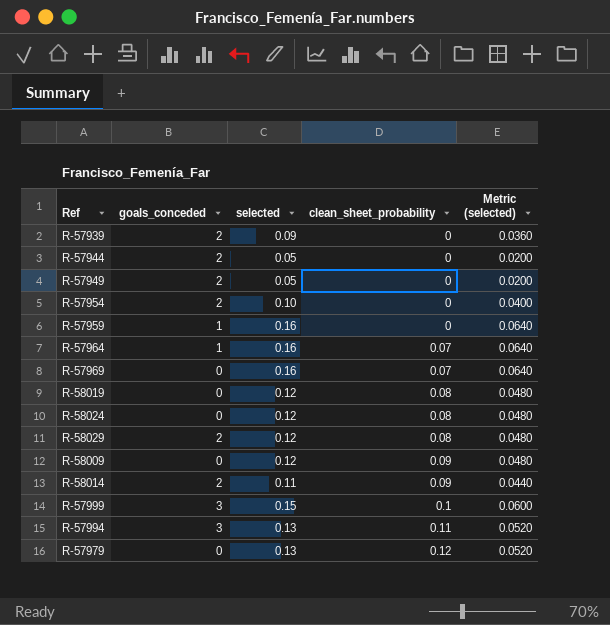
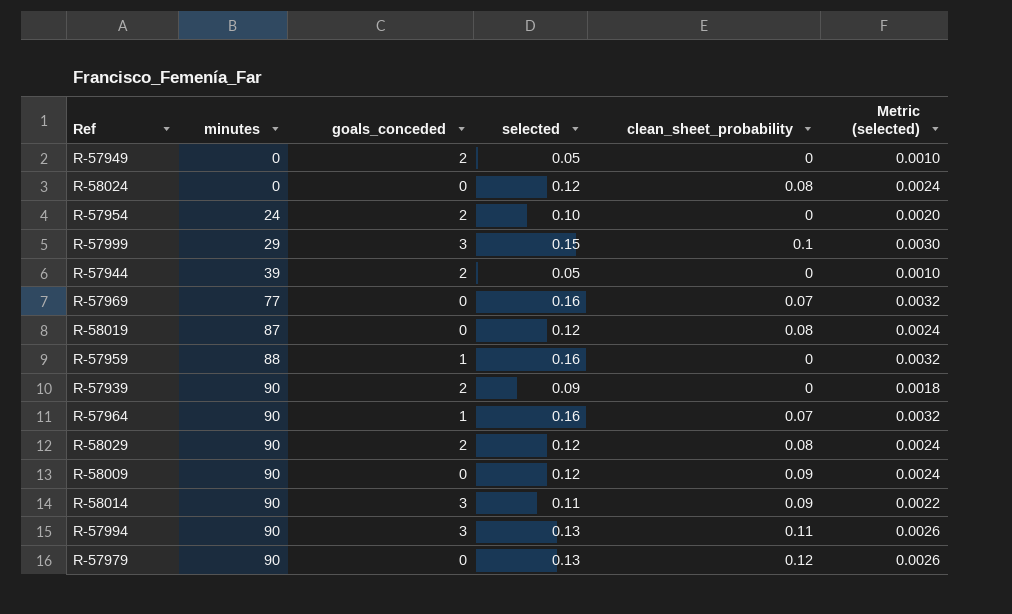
row order: clean_sheet_probability ascending -> minutes ascending
column minutes | position: none -> 2
column Metric (selected) | formula: [selected] * 0.4 -> [selected] * 0.02
R-58014 | goals_conceded: 2 -> 3

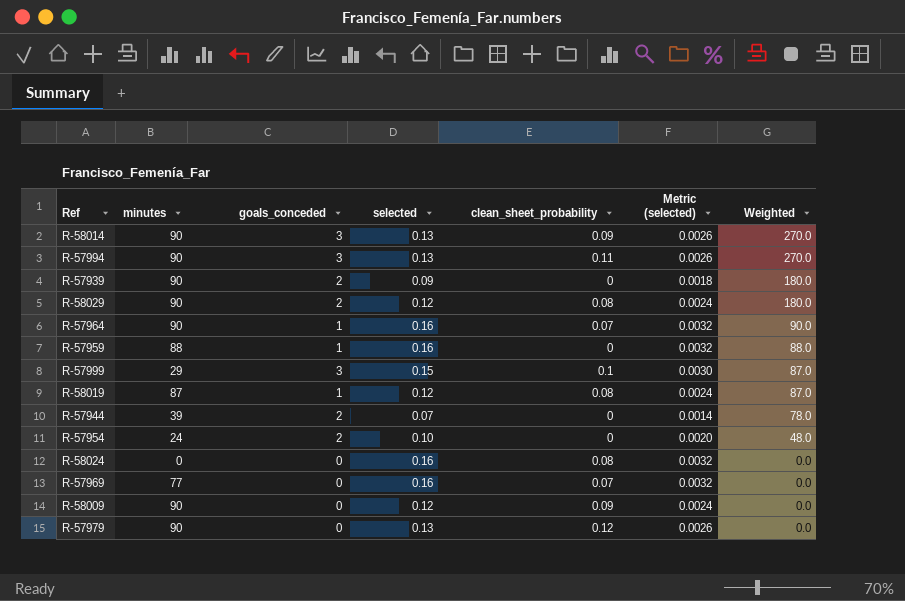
row order: minutes ascending -> Weighted descending
column Weighted | formula: none -> [minutes] * [goals_conceded]
row R-57949: 0 | 2 | 0.05 | 0 | 0.0010 -> none
R-58014 | selected: 0.11 -> 0.13
R-58014 | Metric (selected): 0.0022 -> 0.0026
R-58019 | goals_conceded: 0 -> 1
R-57944 | selected: 0.05 -> 0.07
R-57944 | Metric (selected): 0.0010 -> 0.0014
R-58024 | selected: 0.12 -> 0.16
R-58024 | Metric (selected): 0.0024 -> 0.0032

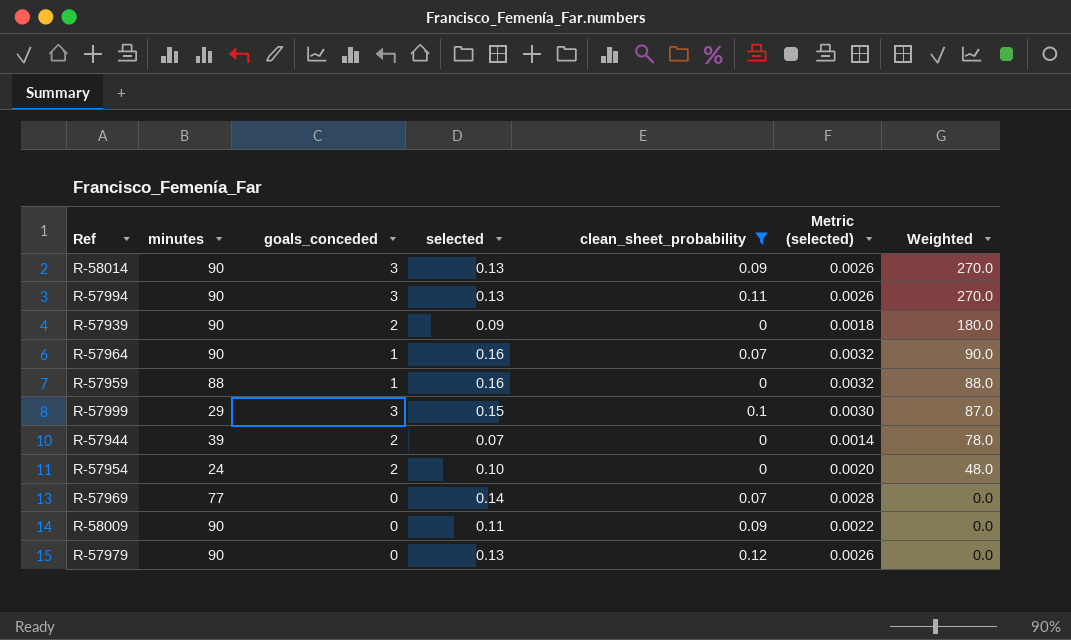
filter: none -> clean_sheet_probability != 0.08
R-57969 | selected: 0.16 -> 0.14
R-57969 | Metric (selected): 0.0032 -> 0.0028
R-58009 | selected: 0.12 -> 0.11
R-58009 | Metric (selected): 0.0024 -> 0.0022

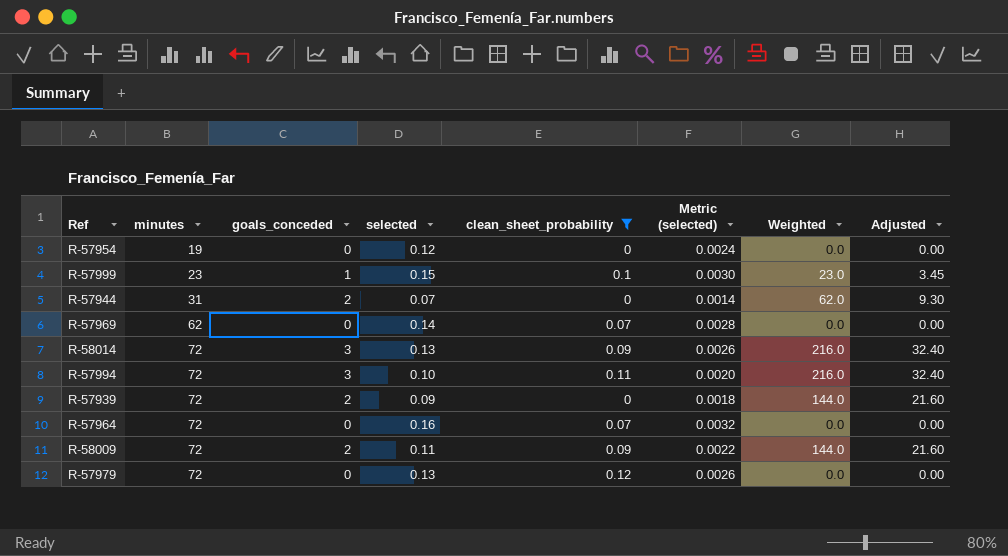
row order: Weighted descending -> minutes ascending
column Adjusted | formula: none -> [Weighted] * 0.15
row R-57959: 88 | 1 | 0.16 | 0 | 0.0032 | 88.0 -> none
R-57954 | minutes: 24 -> 19
R-57954 | goals_conceded: 2 -> 0
R-57954 | selected: 0.10 -> 0.12
R-57954 | Metric (selected): 0.0020 -> 0.0024
R-57954 | Weighted: 48.0 -> 0.0
R-57999 | minutes: 29 -> 23
R-57999 | goals_conceded: 3 -> 1
R-57999 | Weighted: 87.0 -> 23.0
R-57944 | minutes: 39 -> 31
R-57944 | Weighted: 78.0 -> 62.0
R-57969 | minutes: 77 -> 62
R-58014 | minutes: 90 -> 72
R-58014 | Weighted: 270.0 -> 216.0
R-57994 | minutes: 90 -> 72
R-57994 | selected: 0.13 -> 0.10
R-57994 | Metric (selected): 0.0026 -> 0.0020
R-57994 | Weighted: 270.0 -> 216.0
R-57939 | minutes: 90 -> 72
R-57939 | Weighted: 180.0 -> 144.0
R-57964 | minutes: 90 -> 72
R-57964 | goals_conceded: 1 -> 0
R-57964 | Weighted: 90.0 -> 0.0
R-58009 | minutes: 90 -> 72
R-58009 | goals_conceded: 0 -> 2
R-58009 | Weighted: 0.0 -> 144.0
R-57979 | minutes: 90 -> 72

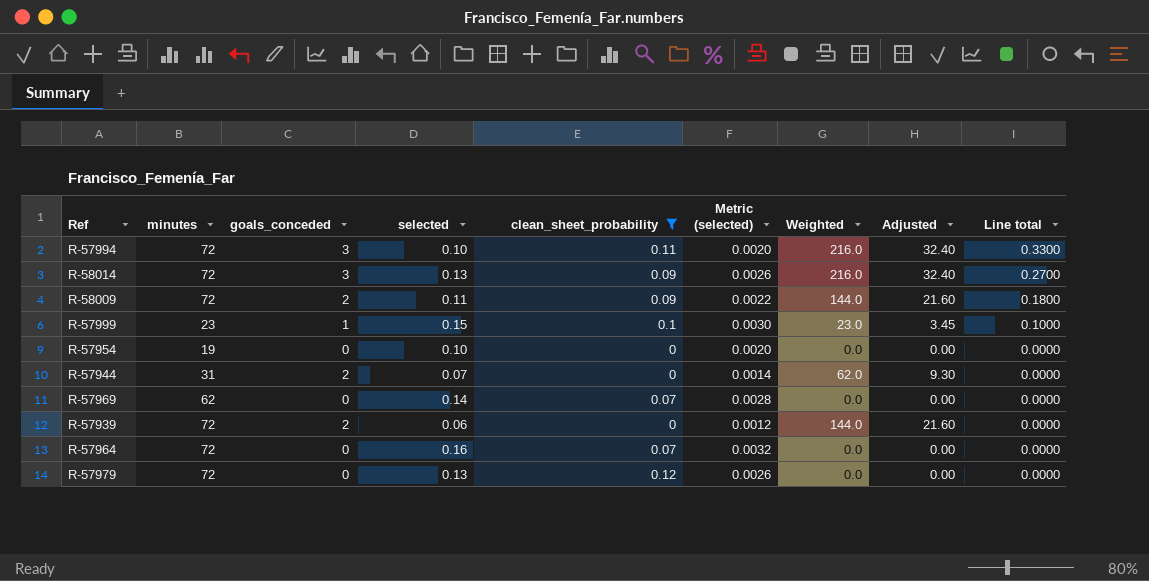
row order: minutes ascending -> Line total descending
column Line total | formula: none -> [goals_conceded] * [clean_sheet_probability]
R-57954 | selected: 0.12 -> 0.10
R-57954 | Metric (selected): 0.0024 -> 0.0020
R-57939 | selected: 0.09 -> 0.06
R-57939 | Metric (selected): 0.0018 -> 0.0012

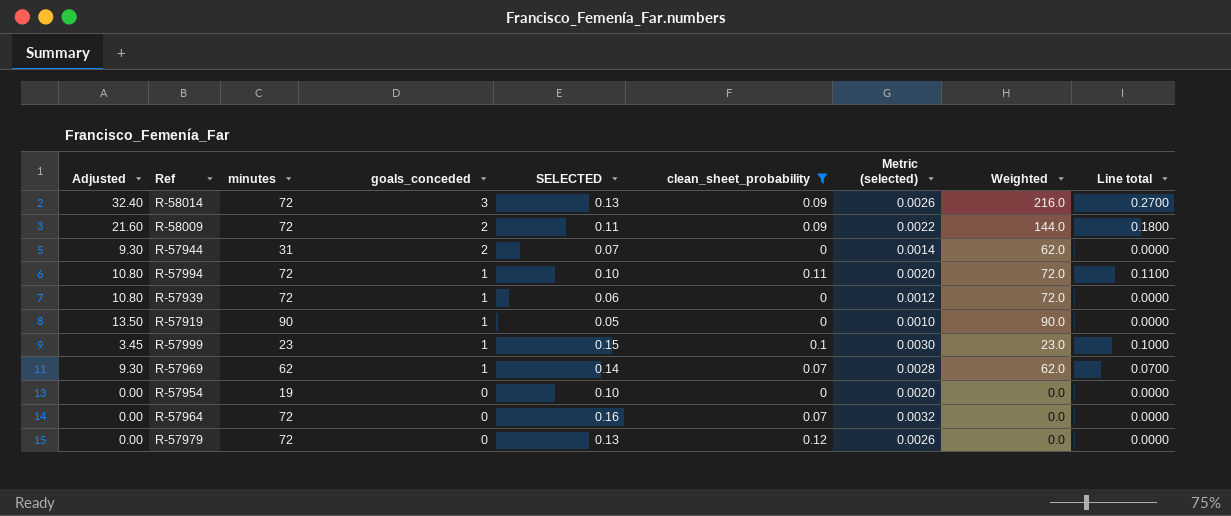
row order: Line total descending -> goals_conceded descending
column Adjusted | position: 8 -> 1
column name: selected -> SELECTED
R-57994 | Adjusted: 32.40 -> 10.80
R-57994 | goals_conceded: 3 -> 1
R-57994 | Weighted: 216.0 -> 72.0
R-57994 | Line total: 0.3300 -> 0.1100
R-57939 | Adjusted: 21.60 -> 10.80
R-57939 | goals_conceded: 2 -> 1
R-57939 | Weighted: 144.0 -> 72.0
row R-57919: none -> 13.50 | 90 | 1 | 0.05 | 0 | 0.0010 | 90.0 | 0.0000
R-57969 | Adjusted: 0.00 -> 9.30
R-57969 | goals_conceded: 0 -> 1
R-57969 | Weighted: 0.0 -> 62.0
R-57969 | Line total: 0.0000 -> 0.0700

